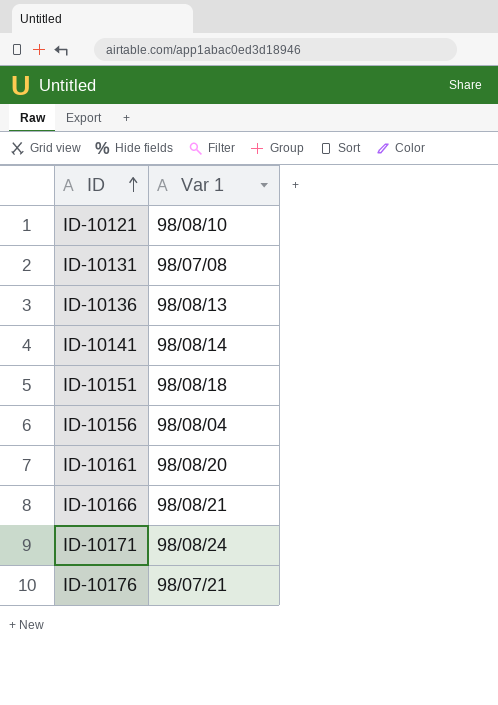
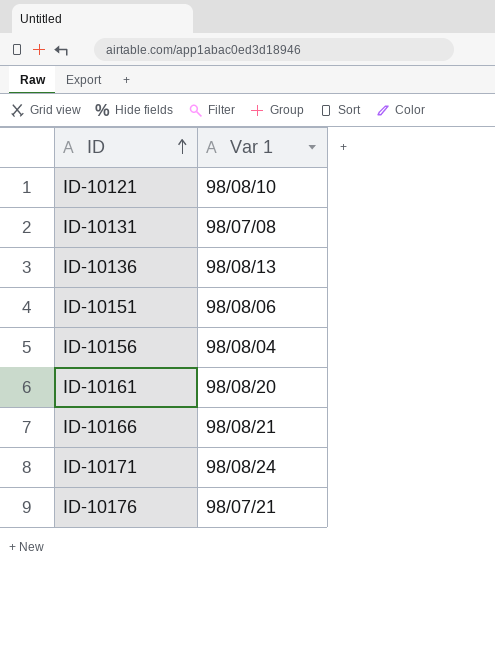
row ID-10141: 98/08/14 -> none
ID-10151 | Var 1: 98/08/18 -> 98/08/06

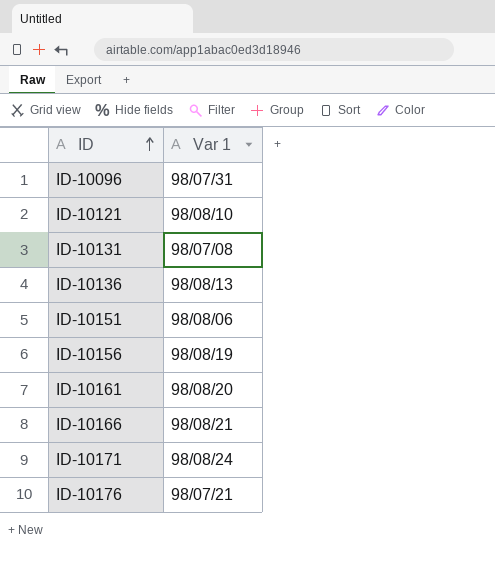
row ID-10096: none -> 98/07/31
ID-10156 | Var 1: 98/08/04 -> 98/08/19

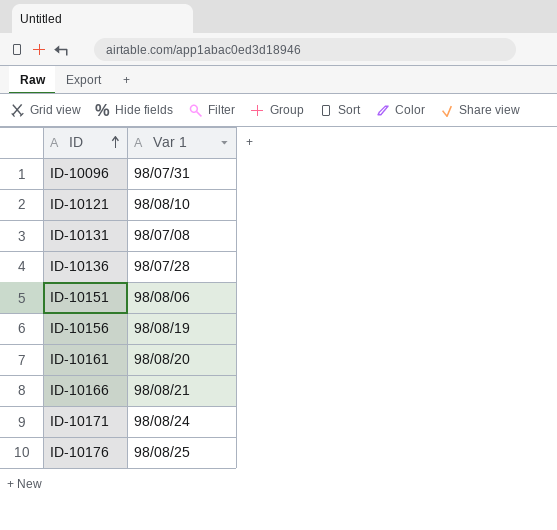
ID-10136 | Var 1: 98/08/13 -> 98/07/28
ID-10176 | Var 1: 98/07/21 -> 98/08/25

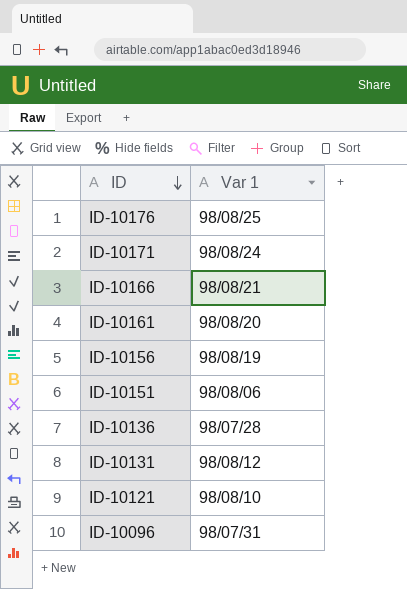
row order: ID ascending -> ID descending
ID-10131 | Var 1: 98/07/08 -> 98/08/12

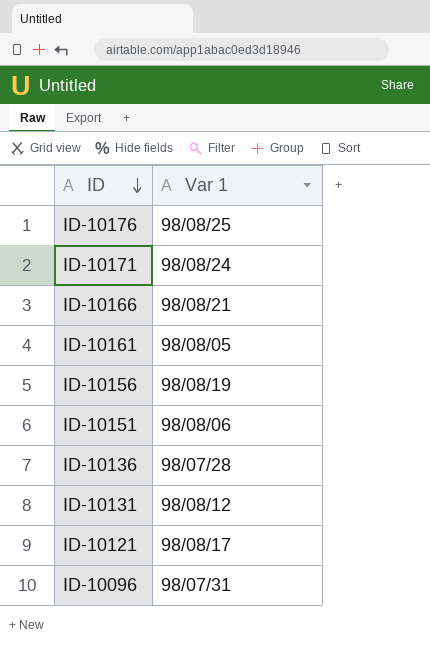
ID-10161 | Var 1: 98/08/20 -> 98/08/05
ID-10121 | Var 1: 98/08/10 -> 98/08/17

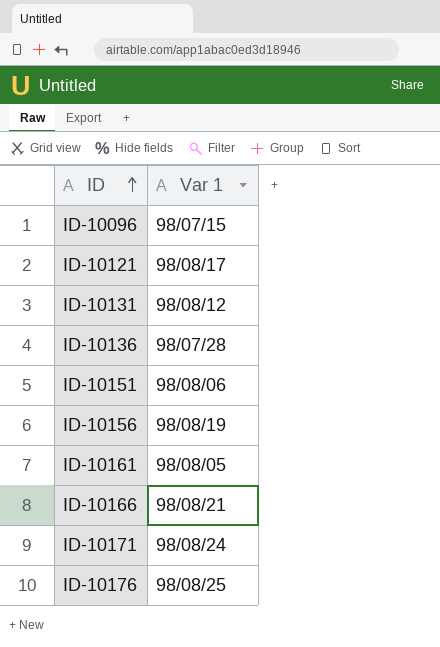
row order: ID descending -> ID ascending
ID-10096 | Var 1: 98/07/31 -> 98/07/15

